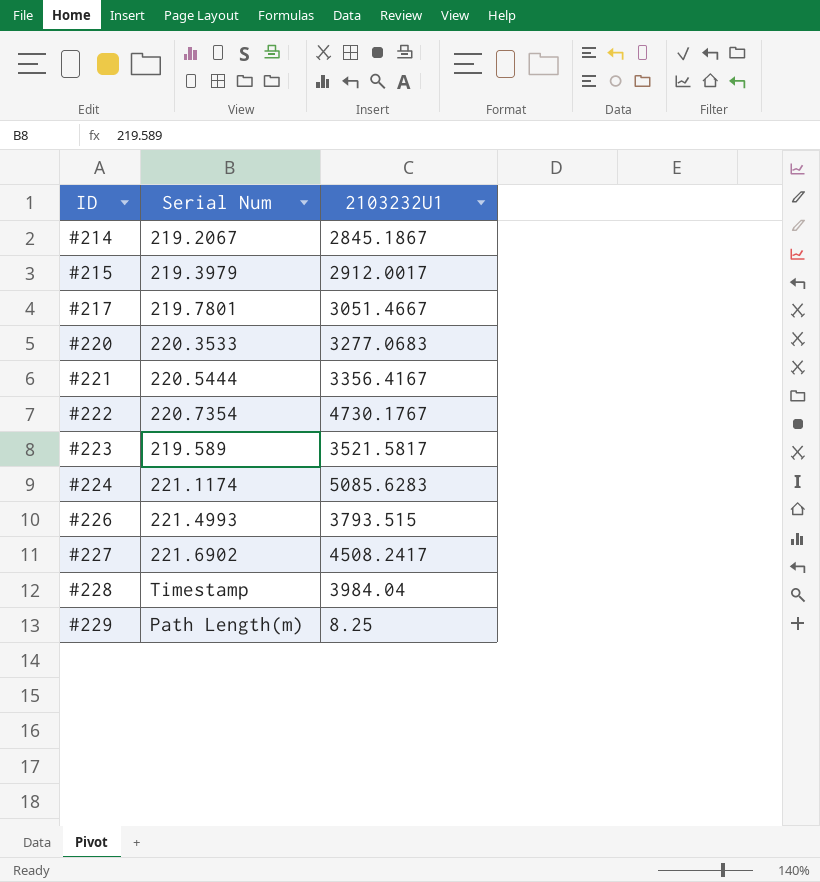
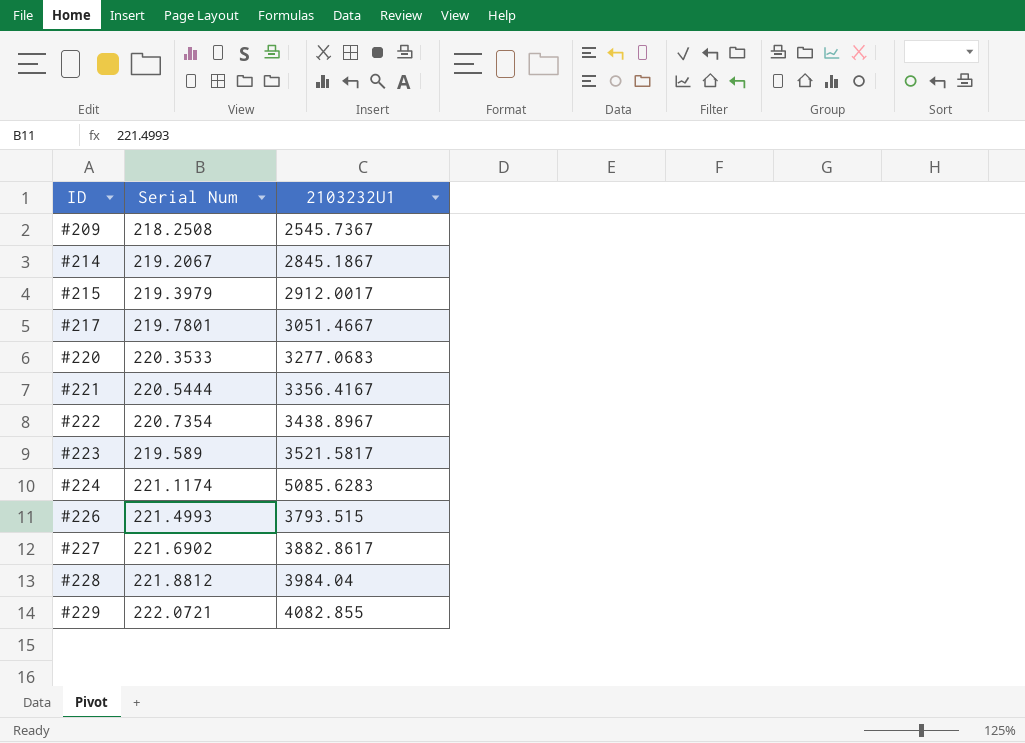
row #209: none -> 218.2508 | 2545.7367
#222 | 2103232U1: 4730.1767 -> 3438.8967
#227 | 2103232U1: 4508.2417 -> 3882.8617
#228 | Serial Num: Timestamp -> 221.8812
#229 | Serial Num: Path Length(m) -> 222.0721
#229 | 2103232U1: 8.25 -> 4082.855

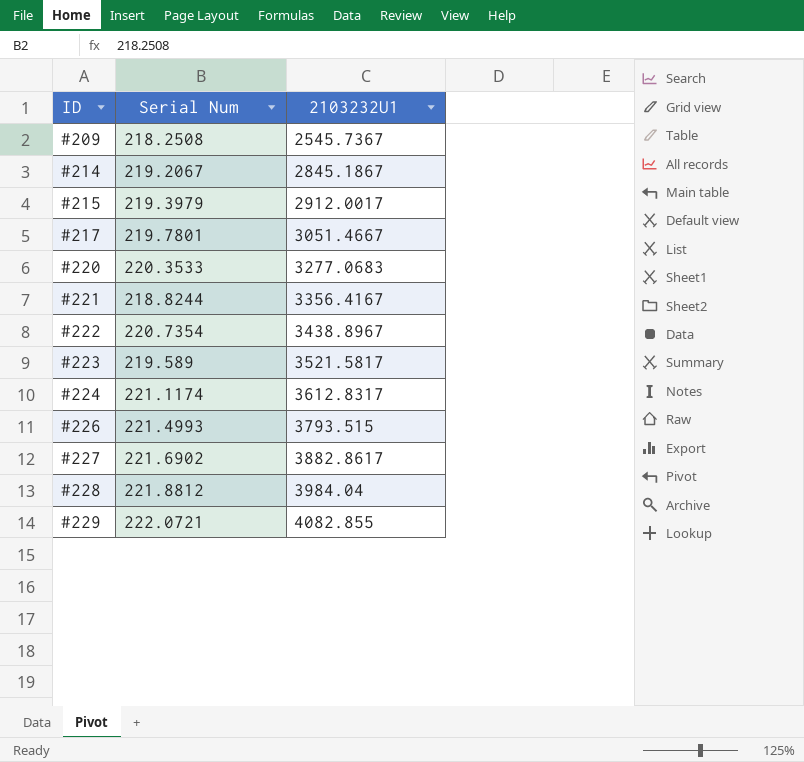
#221 | Serial Num: 220.5444 -> 218.8244
#224 | 2103232U1: 5085.6283 -> 3612.8317

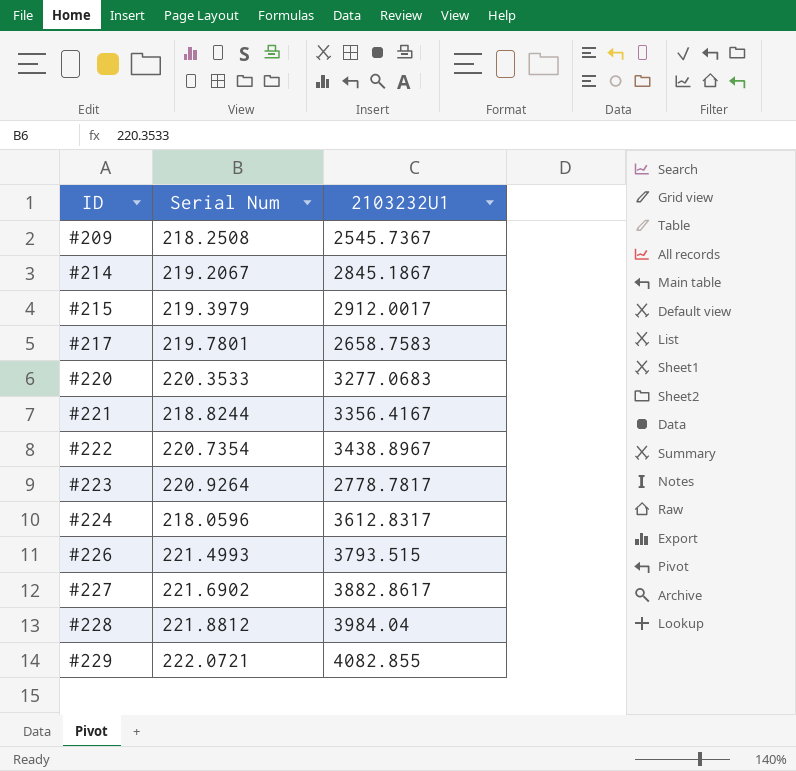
#217 | 2103232U1: 3051.4667 -> 2658.7583
#223 | Serial Num: 219.589 -> 220.9264
#223 | 2103232U1: 3521.5817 -> 2778.7817
#224 | Serial Num: 221.1174 -> 218.0596

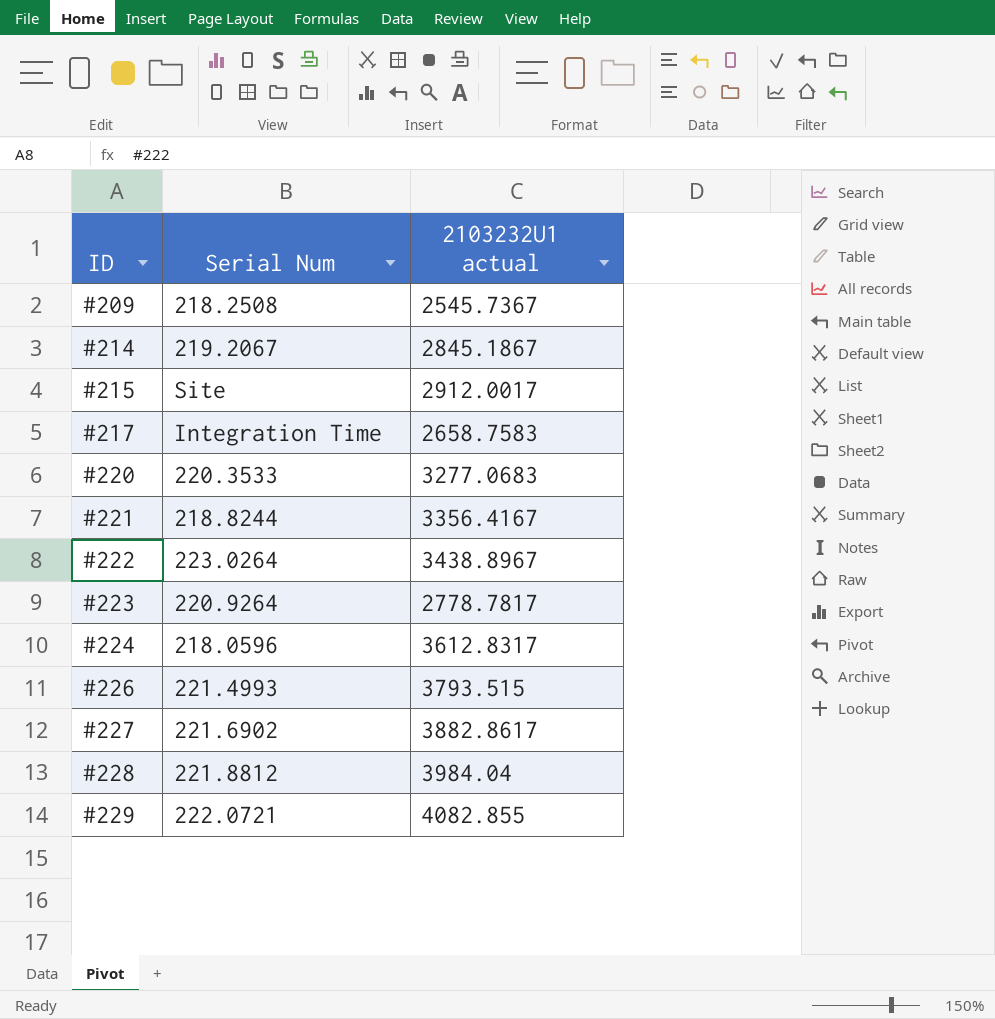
column name: 2103232U1 -> 2103232U1 actual
#215 | Serial Num: 219.3979 -> Site
#217 | Serial Num: 219.7801 -> Integration Time
#222 | Serial Num: 220.7354 -> 223.0264

